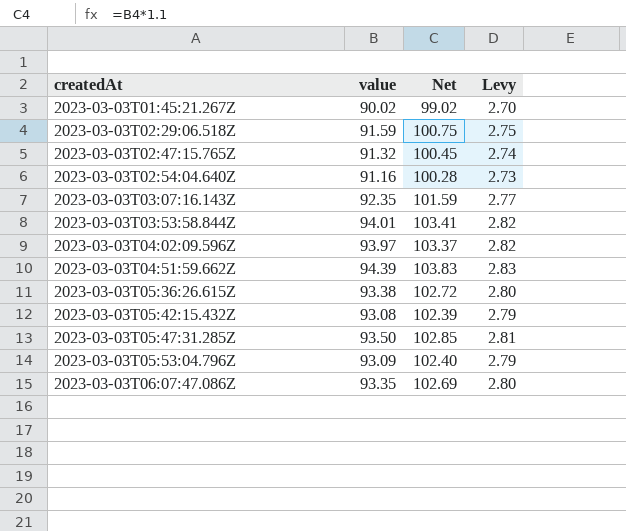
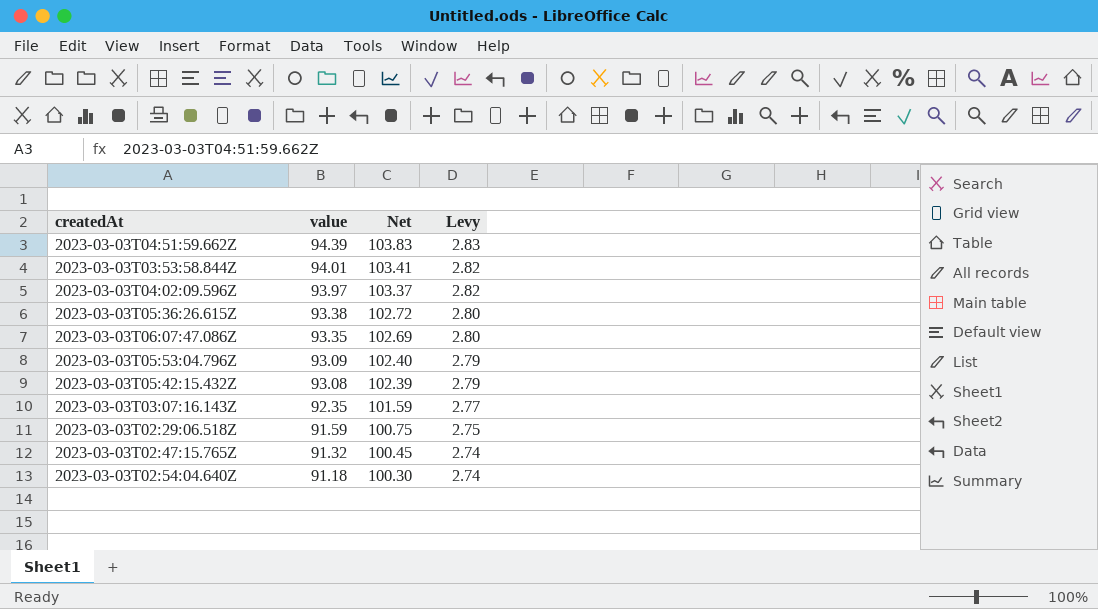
row order: createdAt ascending -> value descending
row 2023-03-03T01:45:21.267Z: 90.02 | 99.02 | 2.70 -> none
row 2023-03-03T05:47:31.285Z: 93.50 | 102.85 | 2.81 -> none
2023-03-03T02:54:04.640Z | value: 91.16 -> 91.18
2023-03-03T02:54:04.640Z | Net: 100.28 -> 100.30
2023-03-03T02:54:04.640Z | Levy: 2.73 -> 2.74

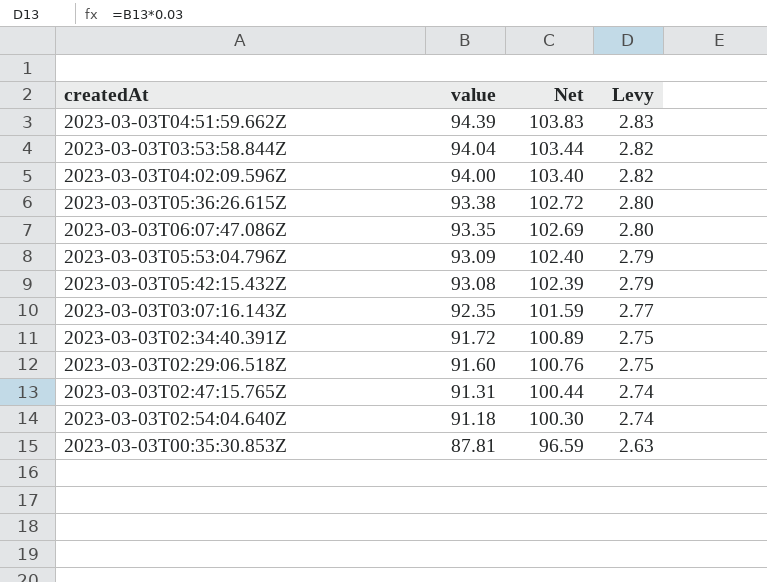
2023-03-03T03:53:58.844Z | value: 94.01 -> 94.04
2023-03-03T03:53:58.844Z | Net: 103.41 -> 103.44
2023-03-03T04:02:09.596Z | value: 93.97 -> 94.00
2023-03-03T04:02:09.596Z | Net: 103.37 -> 103.40
row 2023-03-03T02:34:40.391Z: none -> 91.72 | 100.89 | 2.75
2023-03-03T02:29:06.518Z | value: 91.59 -> 91.60
2023-03-03T02:29:06.518Z | Net: 100.75 -> 100.76
2023-03-03T02:47:15.765Z | value: 91.32 -> 91.31
2023-03-03T02:47:15.765Z | Net: 100.45 -> 100.44
row 2023-03-03T00:35:30.853Z: none -> 87.81 | 96.59 | 2.63

